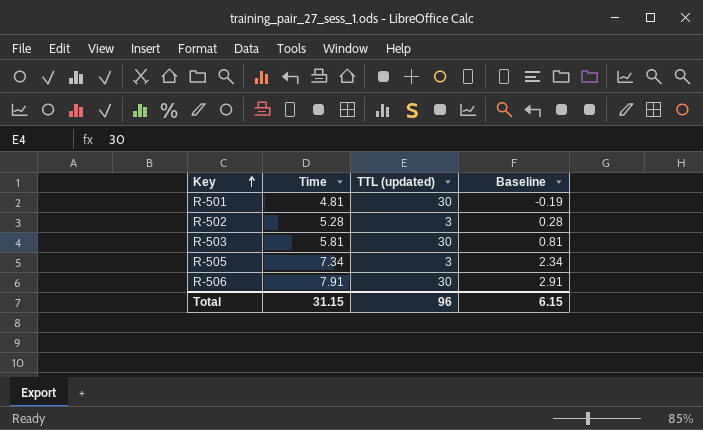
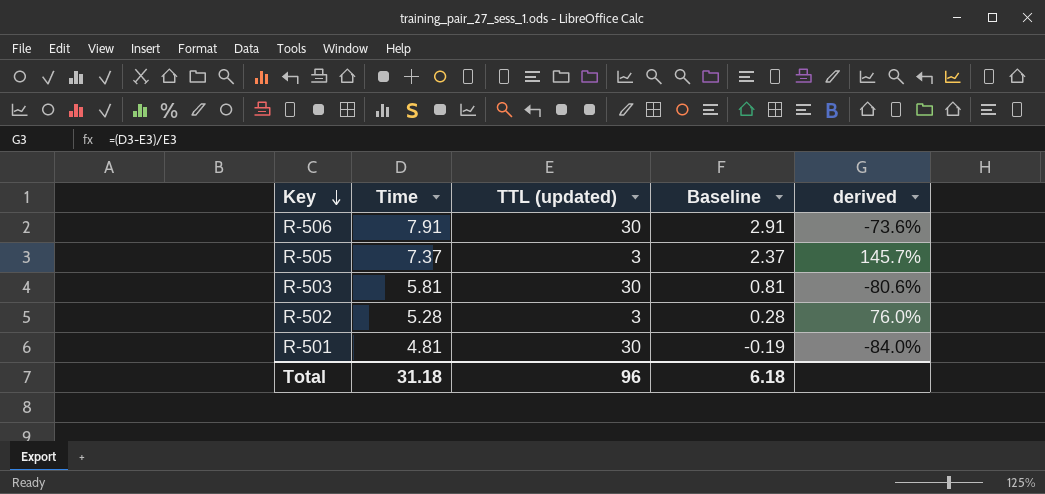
row order: Key ascending -> Key descending
column derived | formula: none -> ([Time] - [TTL (updated)]) / [TTL (updated)]
R-505 | Time: 7.34 -> 7.37
R-505 | Baseline: 2.34 -> 2.37
Total | Time: 31.15 -> 31.18
Total | Baseline: 6.15 -> 6.18

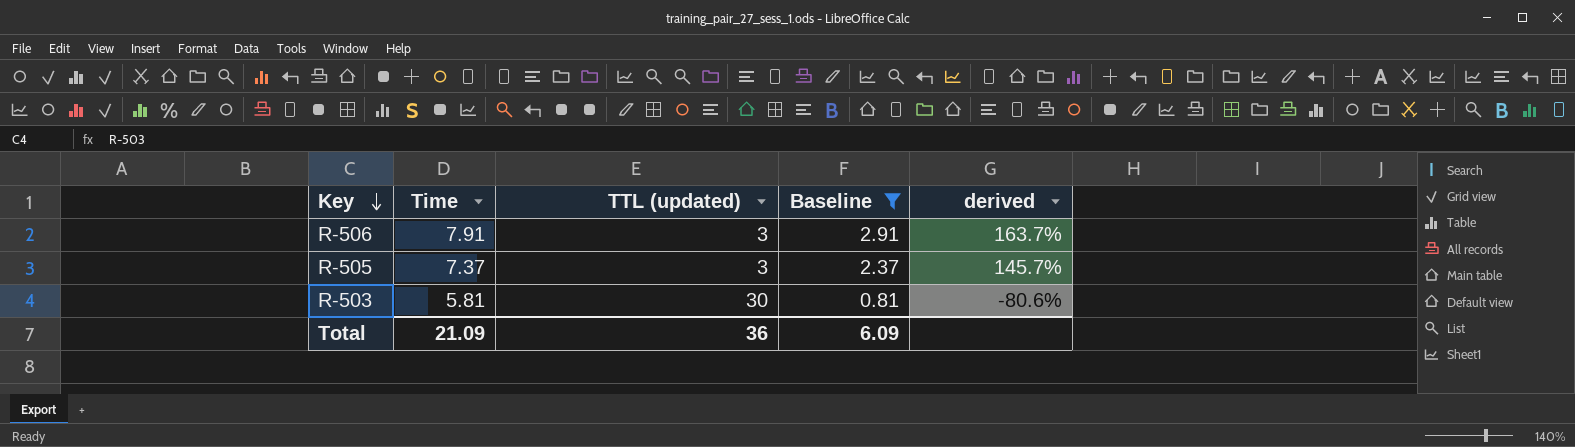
filter: none -> Baseline >= 0.81
R-506 | TTL (updated): 30 -> 3
R-506 | derived: -73.6% -> 163.7%
Total | Time: 31.18 -> 21.09
Total | TTL (updated): 96 -> 36
Total | Baseline: 6.18 -> 6.09

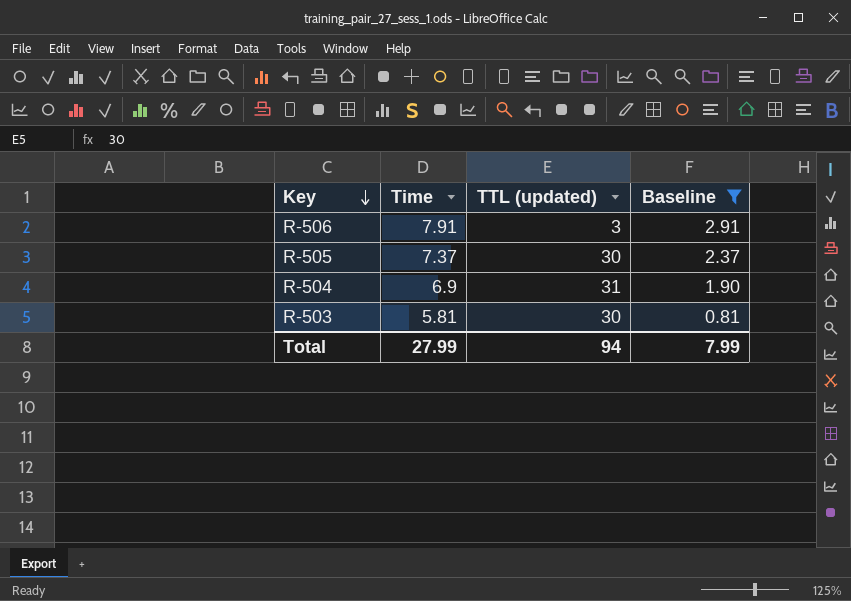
column derived | formula: ([Time] - [TTL (updated)]) / [TTL (updated)] -> none
R-505 | TTL (updated): 3 -> 30
row R-504: none -> 6.9 | 31 | 1.90
Total | Time: 21.09 -> 27.99
Total | TTL (updated): 36 -> 94
Total | Baseline: 6.09 -> 7.99

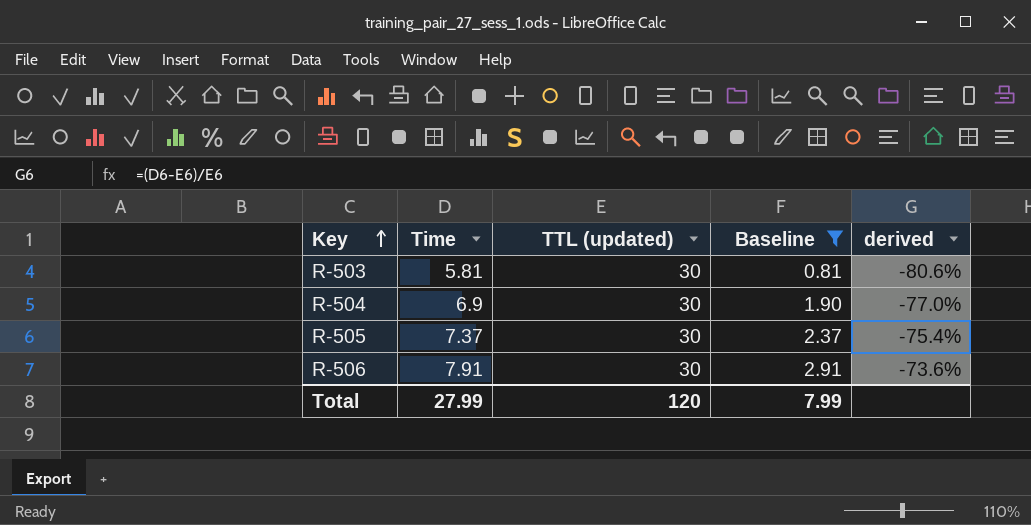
row order: Key descending -> Key ascending
column derived | formula: none -> ([Time] - [TTL (updated)]) / [TTL (updated)]
R-504 | TTL (updated): 31 -> 30
R-506 | TTL (updated): 3 -> 30
Total | TTL (updated): 94 -> 120

